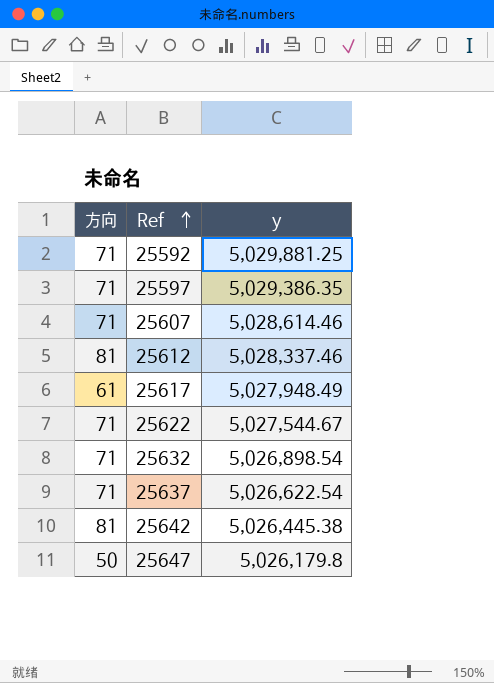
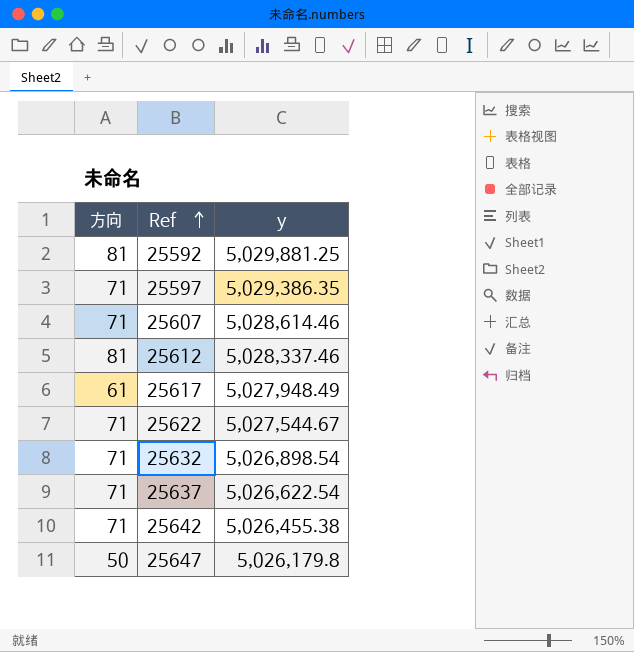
25592 | 方向: 71 -> 81
25642 | 方向: 81 -> 71
25642 | y: 5,026,445.38 -> 5,026,455.38

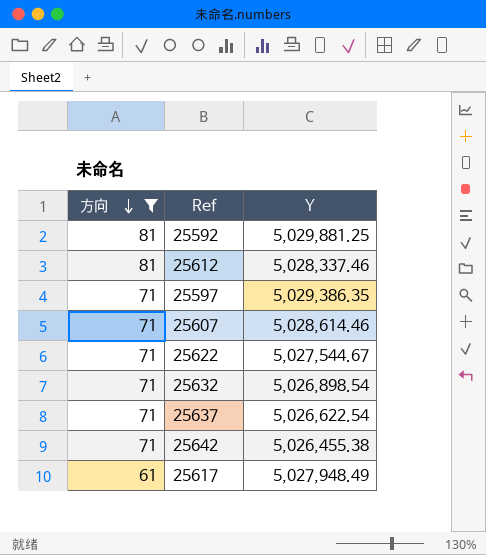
filter: none -> 方向 != 50
row order: Ref ascending -> 方向 descending
column name: y -> Y

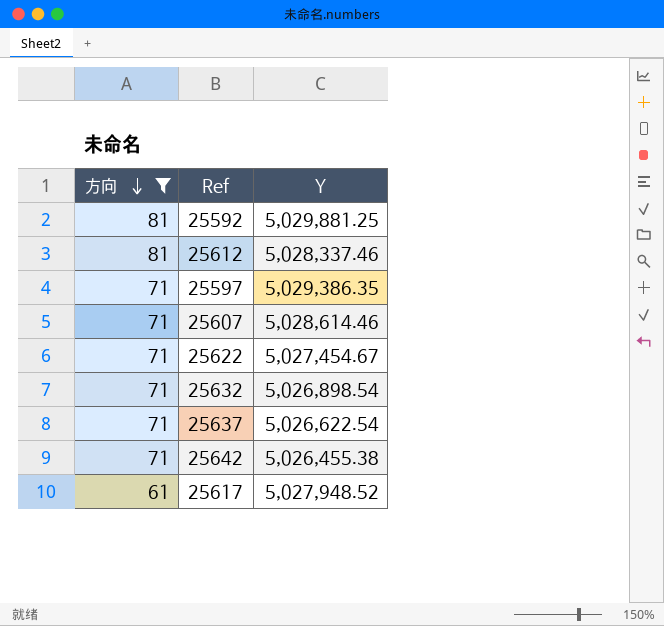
25622 | Y: 5,027,544.67 -> 5,027,454.67
25617 | Y: 5,027,948.49 -> 5,027,948.52

